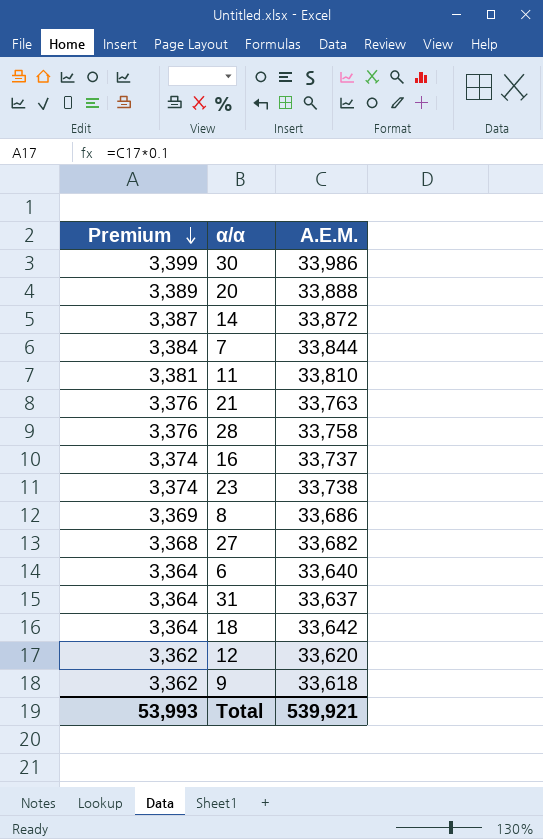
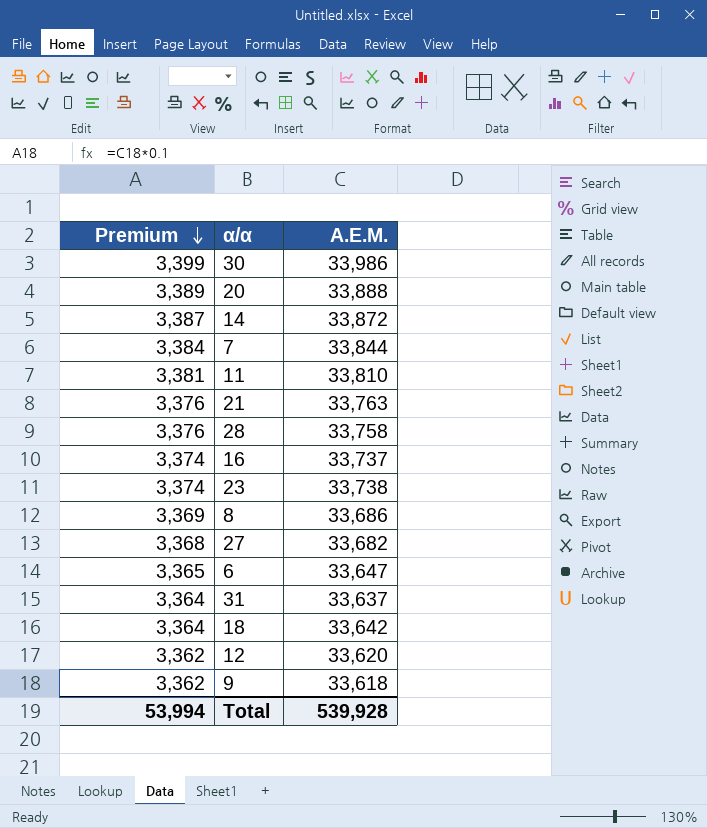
6 | Premium: 3,364 -> 3,365
6 | Α.Ε.Μ.: 33,640 -> 33,647
Total | Premium: 53,993 -> 53,994
Total | Α.Ε.Μ.: 539,921 -> 539,928

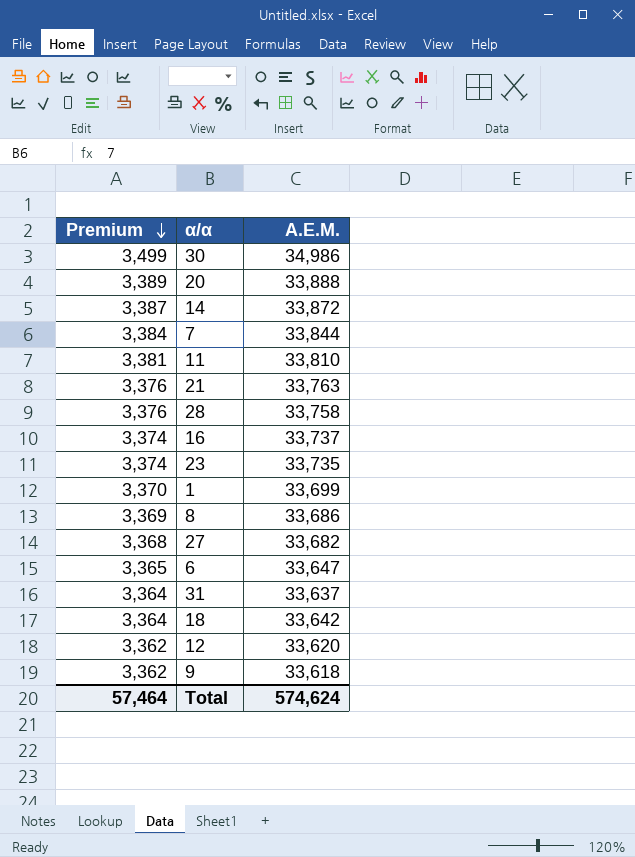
30 | Premium: 3,399 -> 3,499
30 | Α.Ε.Μ.: 33,986 -> 34,986
23 | Α.Ε.Μ.: 33,738 -> 33,735
row 1: none -> 3,370 | 33,699
Total | Premium: 53,994 -> 57,464
Total | Α.Ε.Μ.: 539,928 -> 574,624

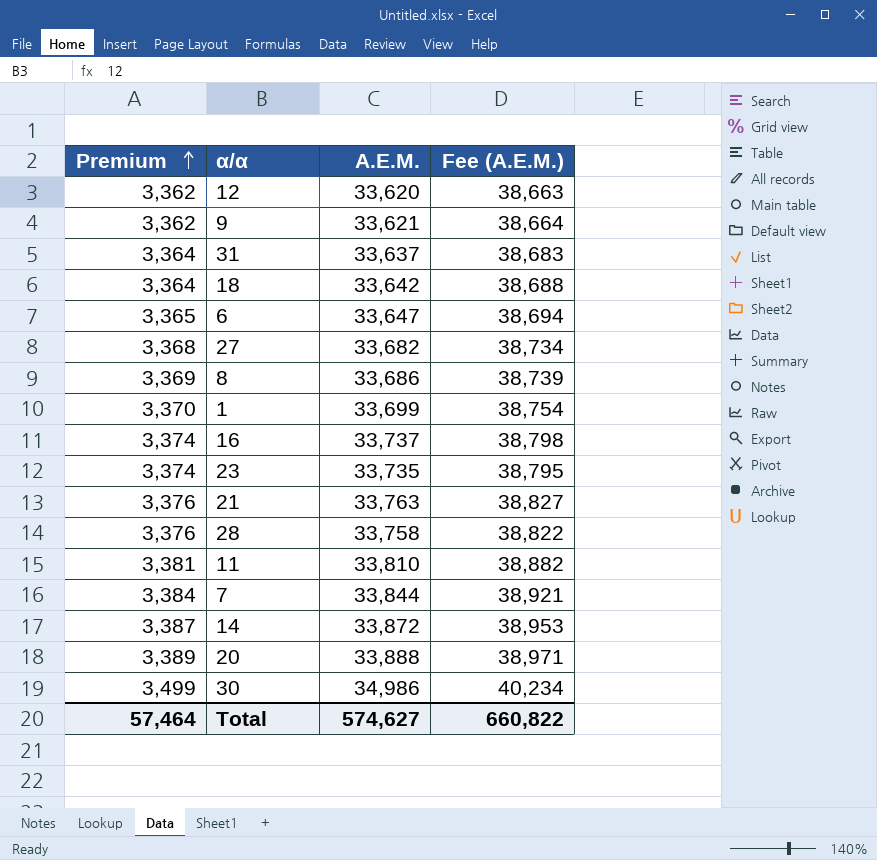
row order: Premium descending -> Premium ascending
column Fee (Α.Ε.Μ.) | formula: none -> [Α.Ε.Μ.] * 1.15
9 | Α.Ε.Μ.: 33,618 -> 33,621
Total | Α.Ε.Μ.: 574,624 -> 574,627

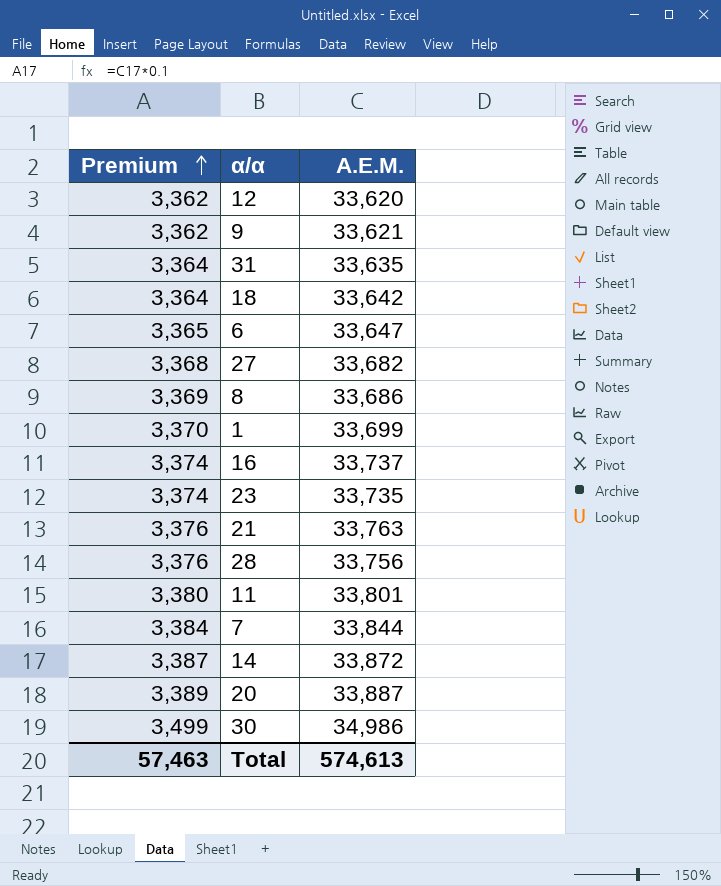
column Fee (Α.Ε.Μ.) | formula: [Α.Ε.Μ.] * 1.15 -> none
31 | Α.Ε.Μ.: 33,637 -> 33,635
28 | Α.Ε.Μ.: 33,758 -> 33,756
11 | Premium: 3,381 -> 3,380
11 | Α.Ε.Μ.: 33,810 -> 33,801
20 | Α.Ε.Μ.: 33,888 -> 33,887
Total | Premium: 57,464 -> 57,463
Total | Α.Ε.Μ.: 574,627 -> 574,613

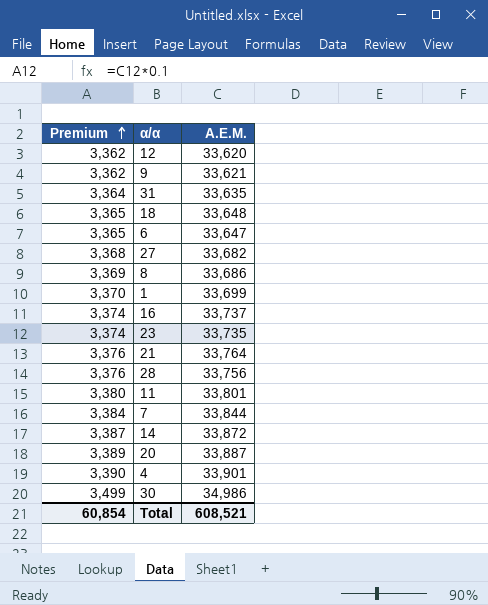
18 | Premium: 3,364 -> 3,365
18 | Α.Ε.Μ.: 33,642 -> 33,648
21 | Α.Ε.Μ.: 33,763 -> 33,764
row 4: none -> 3,390 | 33,901
Total | Premium: 57,463 -> 60,854
Total | Α.Ε.Μ.: 574,613 -> 608,521

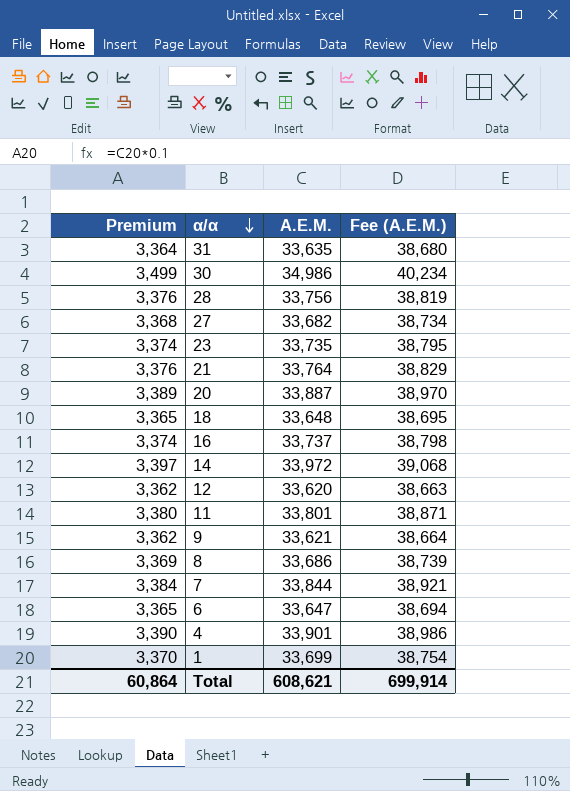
row order: Premium ascending -> α/α descending
column Fee (Α.Ε.Μ.) | formula: none -> [Α.Ε.Μ.] * 1.15
14 | Premium: 3,387 -> 3,397
14 | Α.Ε.Μ.: 33,872 -> 33,972
Total | Premium: 60,854 -> 60,864
Total | Α.Ε.Μ.: 608,521 -> 608,621

